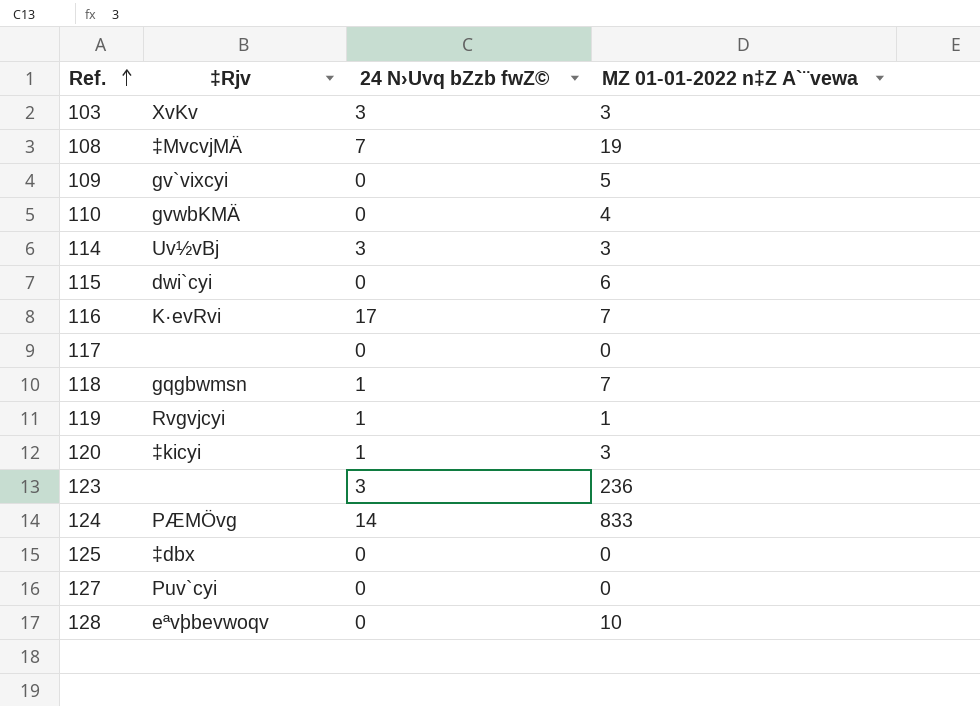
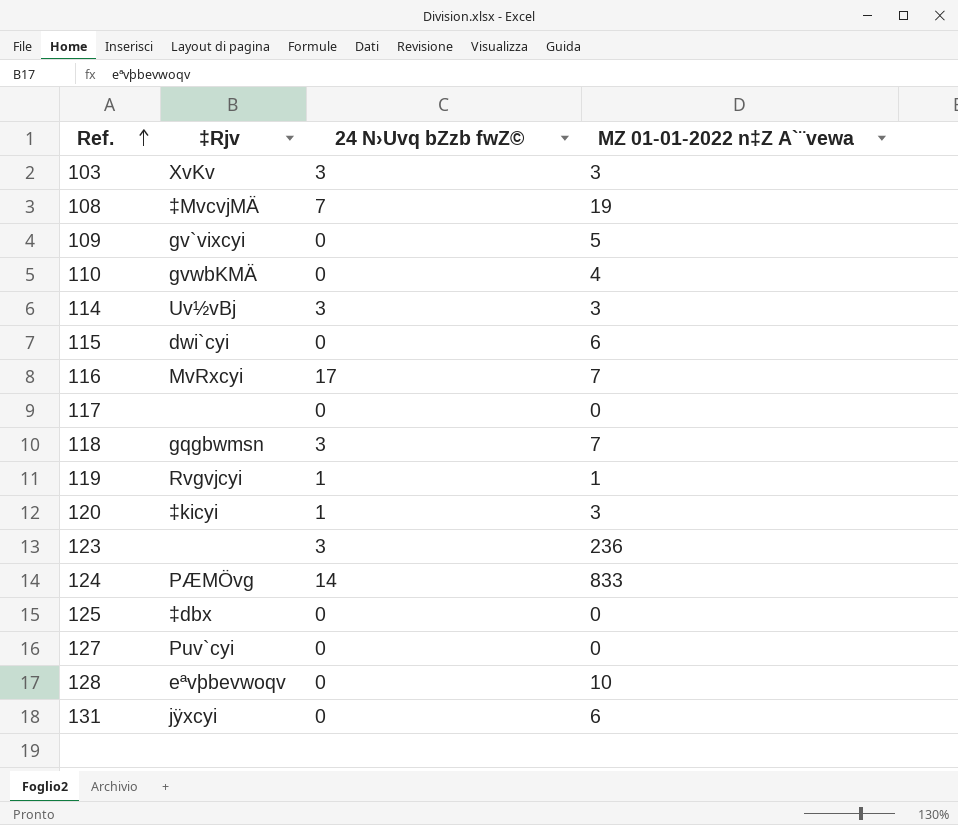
116 | ‡Rjv: K·evRvi -> MvRxcyi
118 | 24 N›Uvq bZzb fwZ©: 1 -> 3
row 131: none -> jÿxcyi | 0 | 6

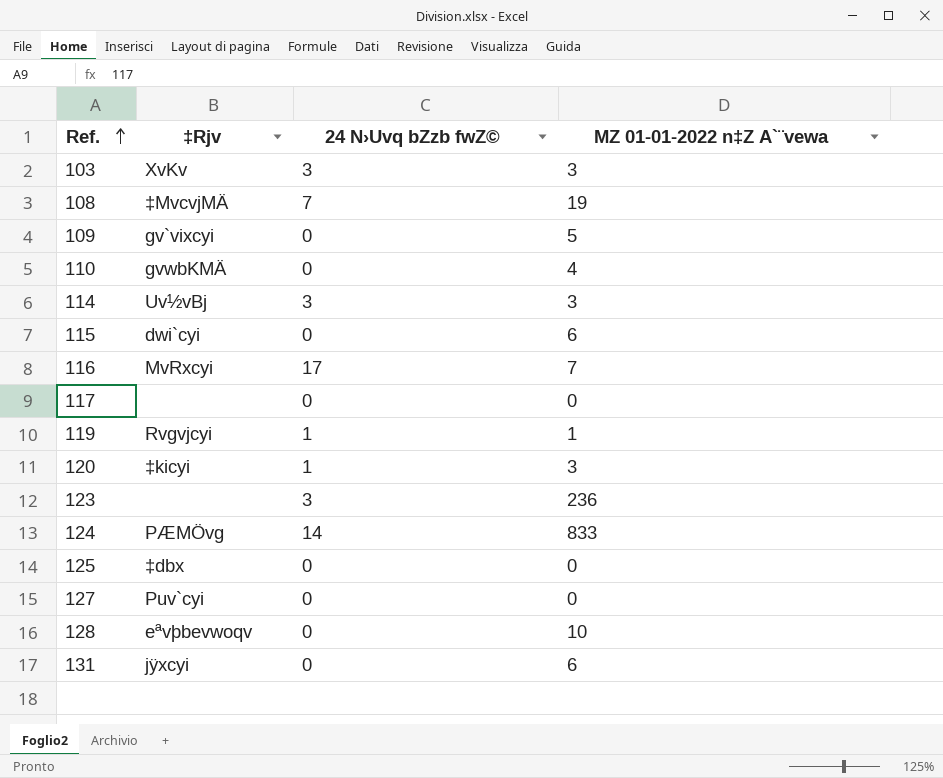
row 118: gqgbwmsn | 3 | 7 -> none

